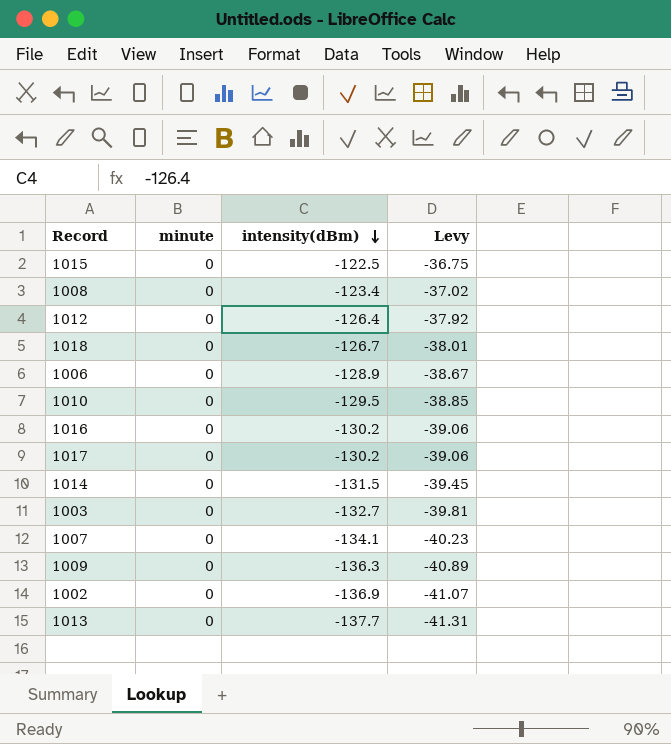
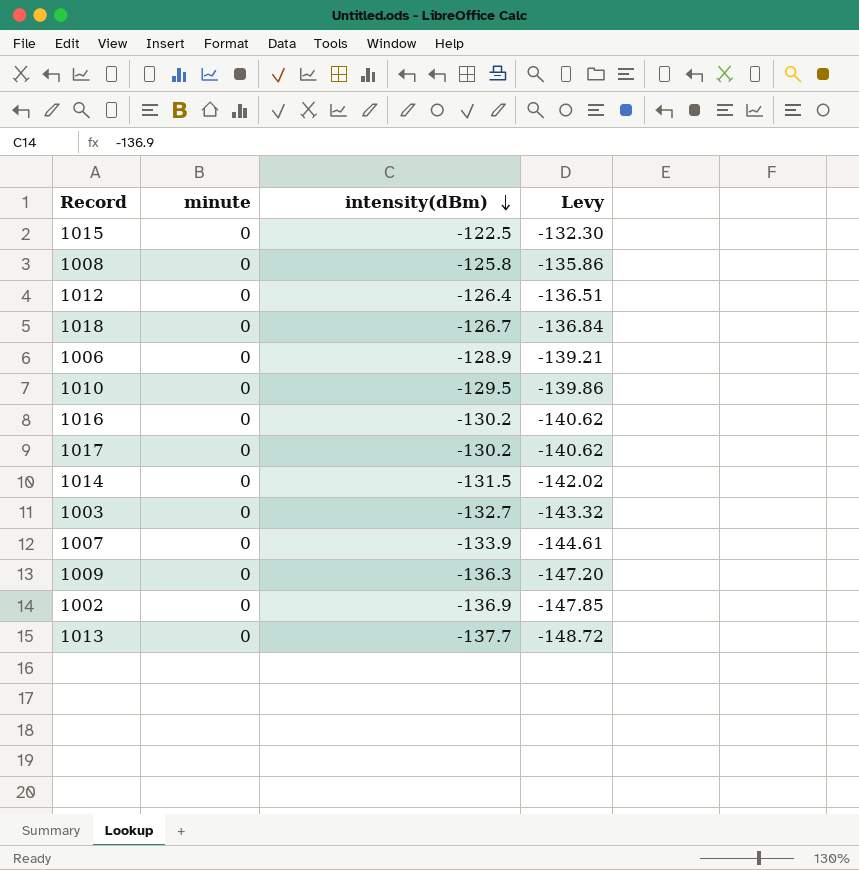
column Levy | formula: [intensity(dBm)] * 0.3 -> [intensity(dBm)] * 1.08
1008 | intensity(dBm): -123.4 -> -125.8
1007 | intensity(dBm): -134.1 -> -133.9

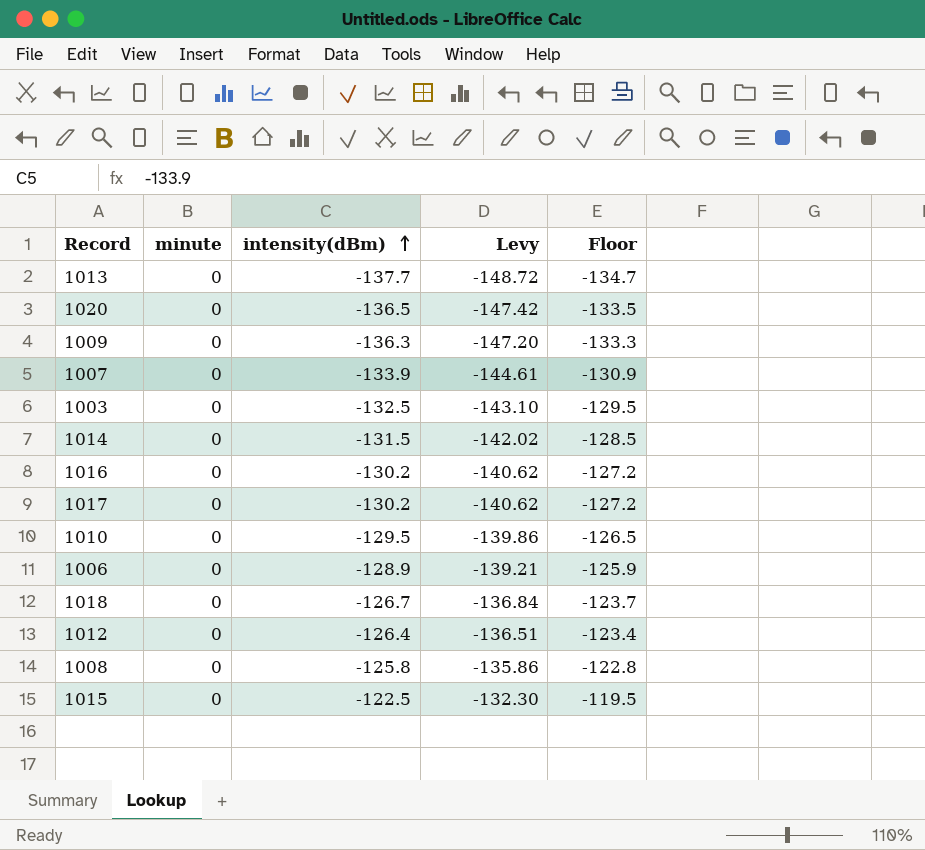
row order: intensity(dBm) descending -> intensity(dBm) ascending
column Floor | formula: none -> [intensity(dBm)] + 3
row 1002: 0 | -136.9 | -147.85 -> none
row 1020: none -> 0 | -136.5 | -147.42 | -133.5
1003 | intensity(dBm): -132.7 -> -132.5
1003 | Levy: -143.32 -> -143.10

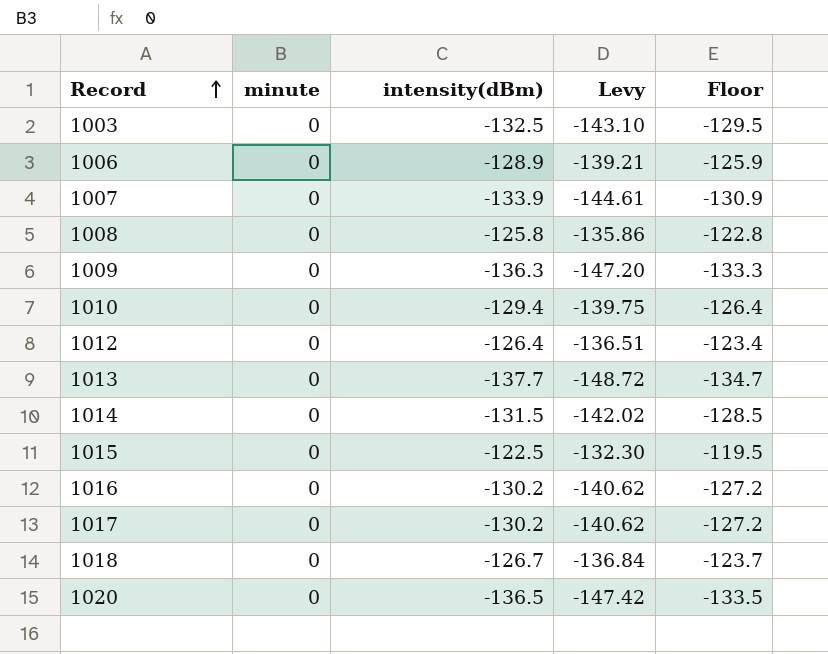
row order: intensity(dBm) ascending -> Record ascending
1010 | intensity(dBm): -129.5 -> -129.4
1010 | Levy: -139.86 -> -139.75
1010 | Floor: -126.5 -> -126.4

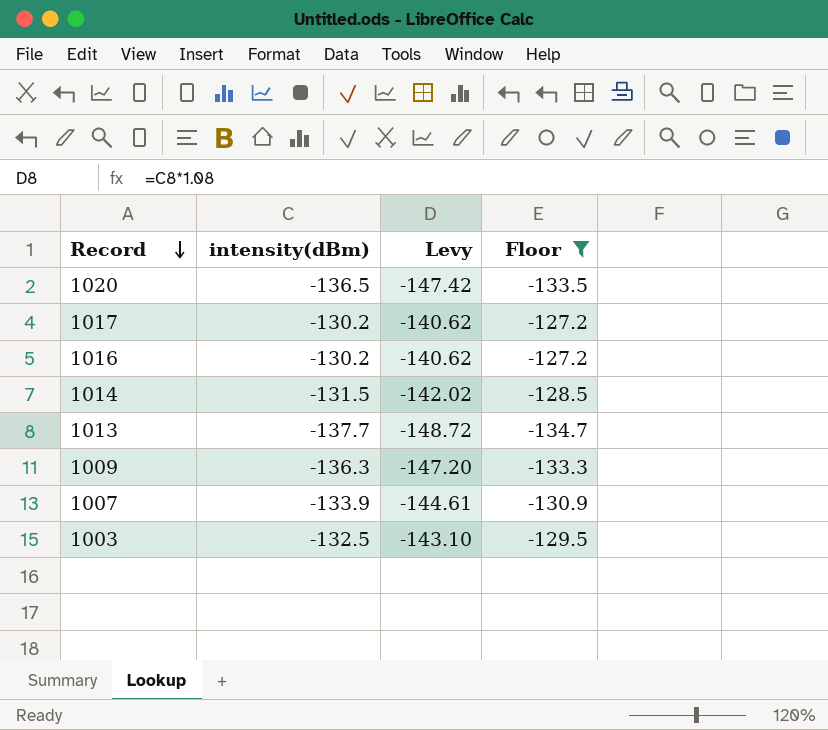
filter: none -> Floor <= -127.2
row order: Record ascending -> Record descending
column minute | position: 2 -> none

